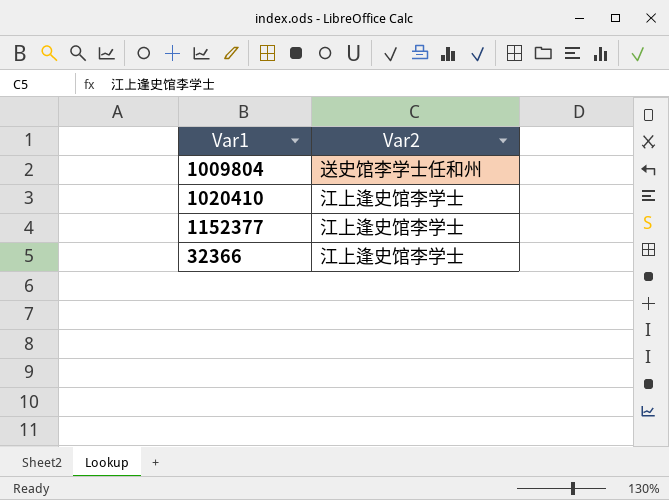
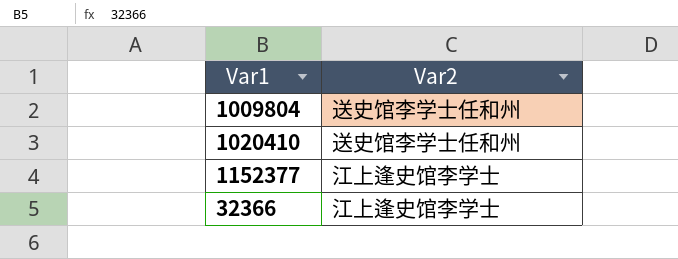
1020410 | Var2: 江上逢史馆李学士 -> 送史馆李学士任和州

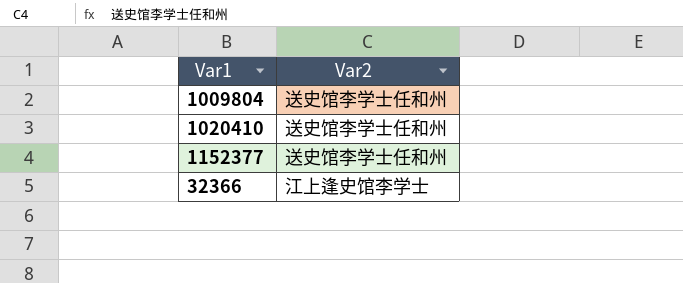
1152377 | Var2: 江上逢史馆李学士 -> 送史馆李学士任和州

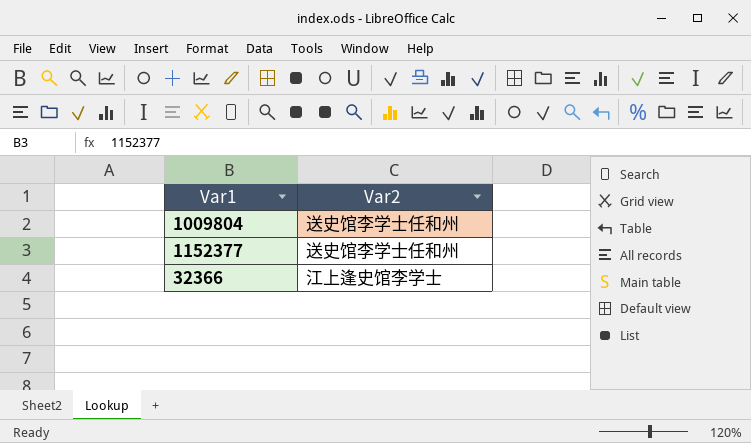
row 1020410: 送史馆李学士任和州 -> none

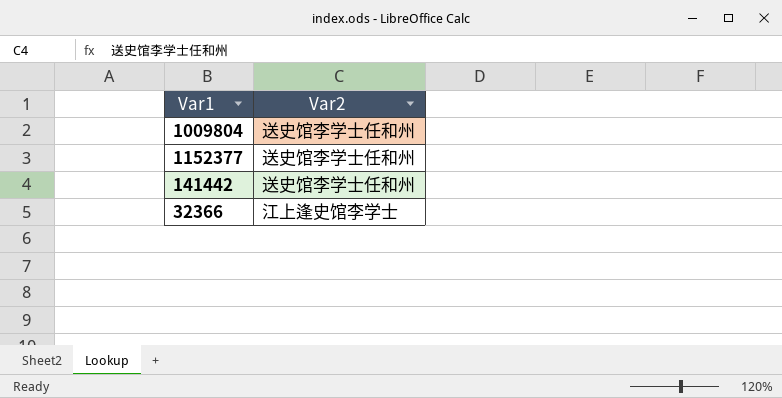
row 141442: none -> 送史馆李学士任和州

